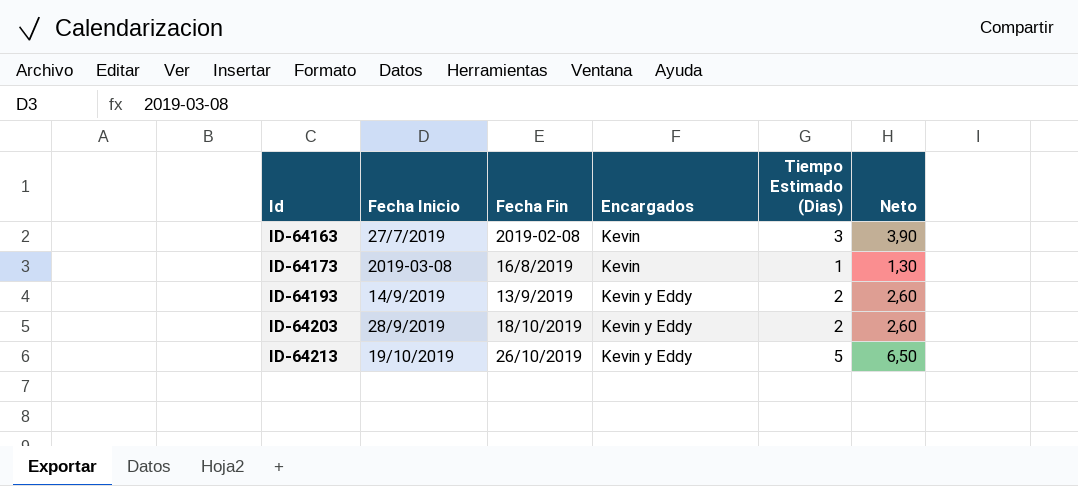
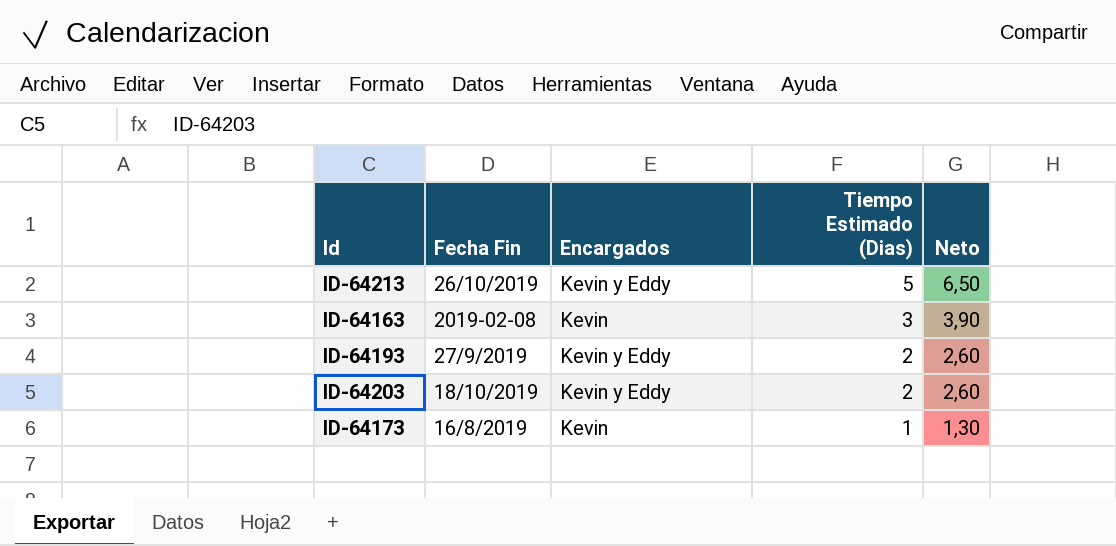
row order: Id ascending -> Tiempo Estimado (Dias) descending
column Fecha Inicio | position: 2 -> none
ID-64193 | Fecha Fin: 13/9/2019 -> 27/9/2019

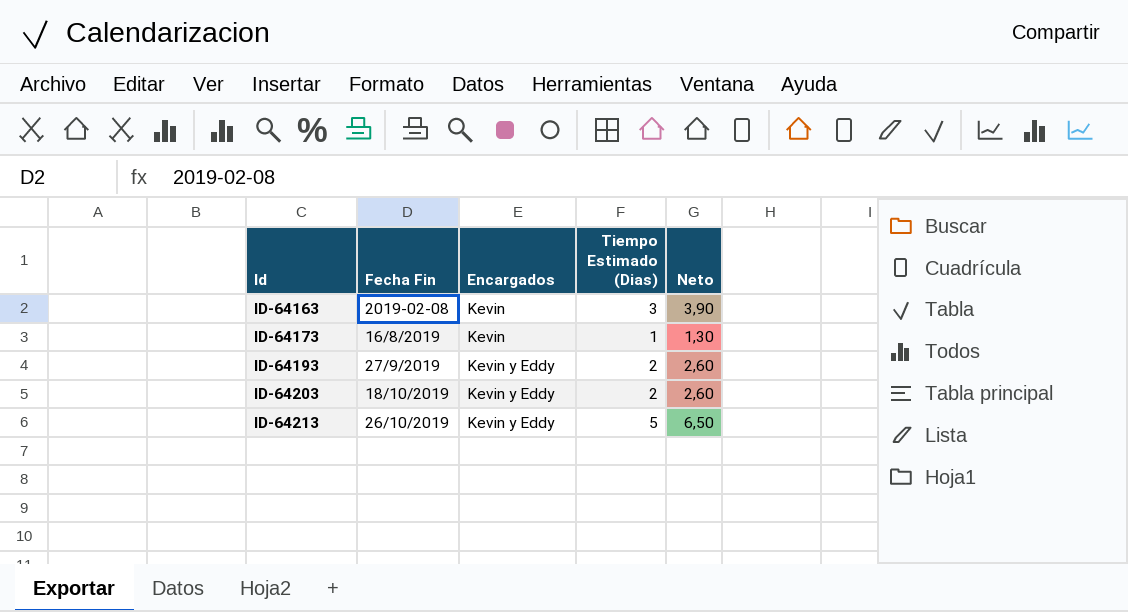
row order: Tiempo Estimado (Dias) descending -> Id ascending

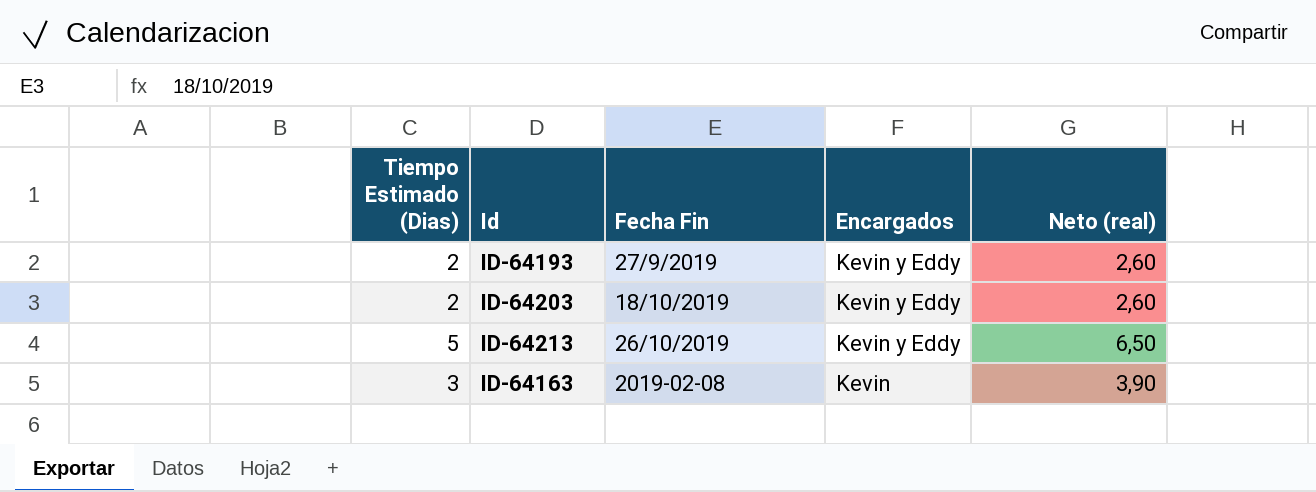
row order: Id ascending -> Encargados descending
column Tiempo Estimado (Dias) | position: 4 -> 1
column name: Neto -> Neto (real)
row ID-64173: 16/8/2019 | Kevin | 1 | 1,30 -> none

